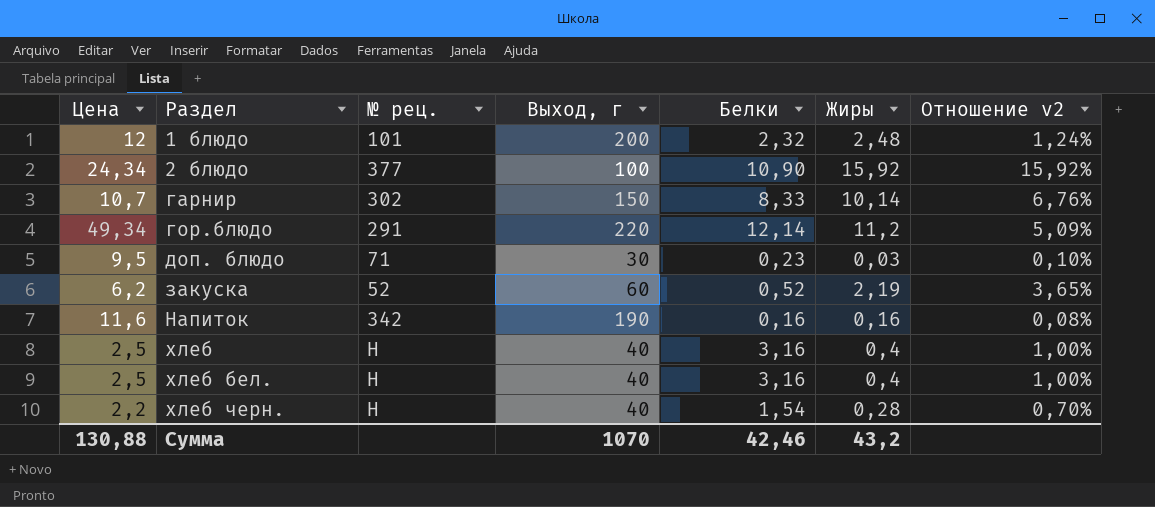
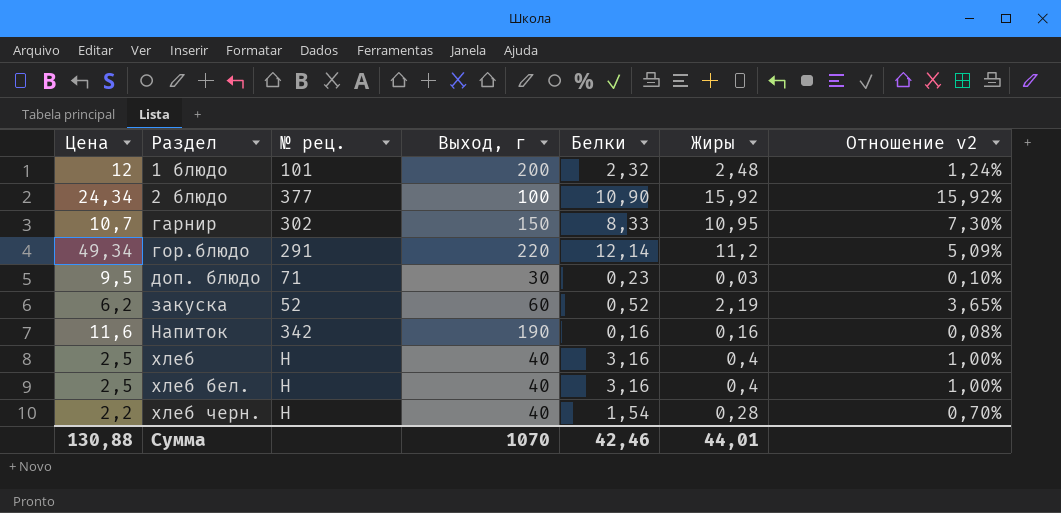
гарнир | Жиры: 10,14 -> 10,95
гарнир | Отношение v2: 6,76% -> 7,30%
Сумма | Жиры: 43,2 -> 44,01

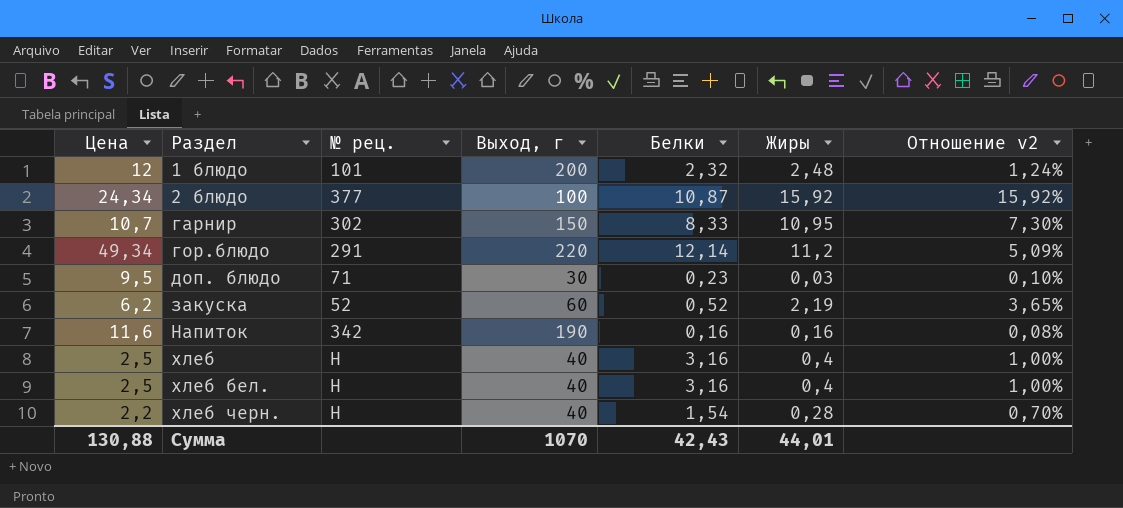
2 блюдо | Белки: 10,90 -> 10,87
Сумма | Белки: 42,46 -> 42,43

